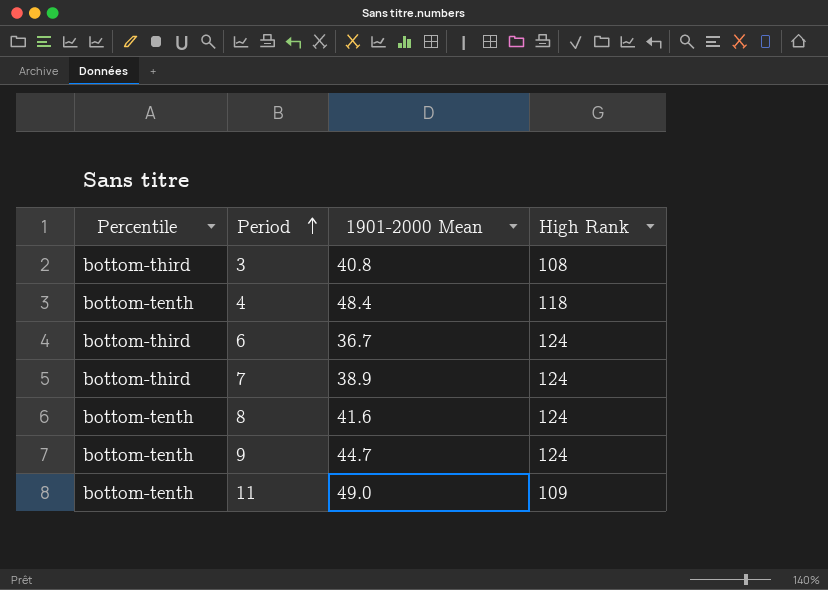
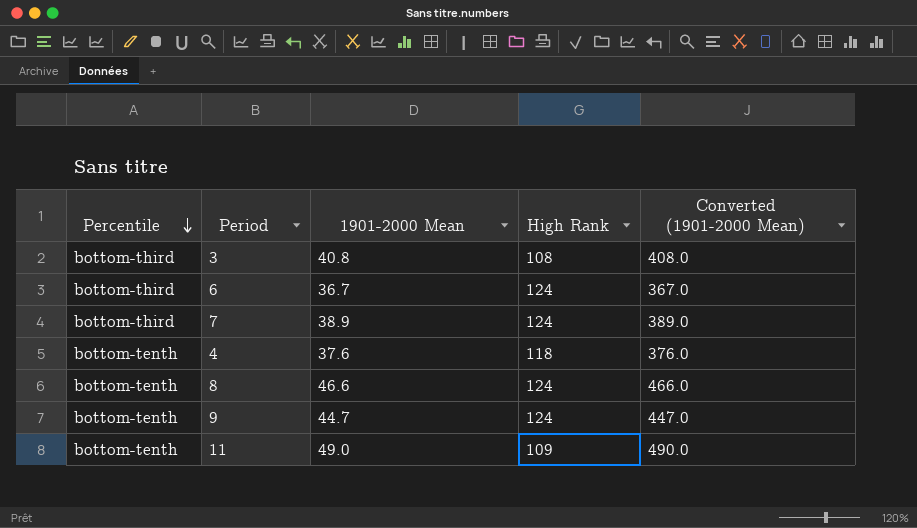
row order: Period ascending -> Percentile descending
column Converted (1901-2000 Mean) | formula: none -> [1901-2000 Mean] * 10
4 | 1901-2000 Mean: 48.4 -> 37.6
8 | 1901-2000 Mean: 41.6 -> 46.6

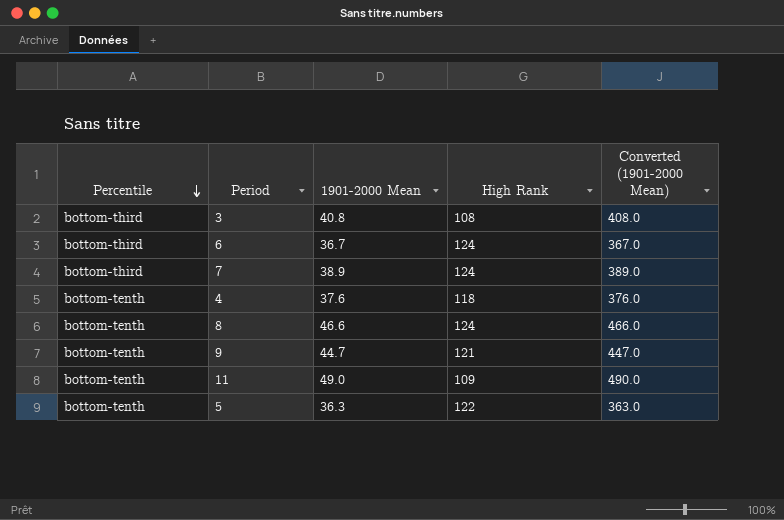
9 | High Rank: 124 -> 121
row 5: none -> bottom-tenth | 36.3 | 122 | 363.0

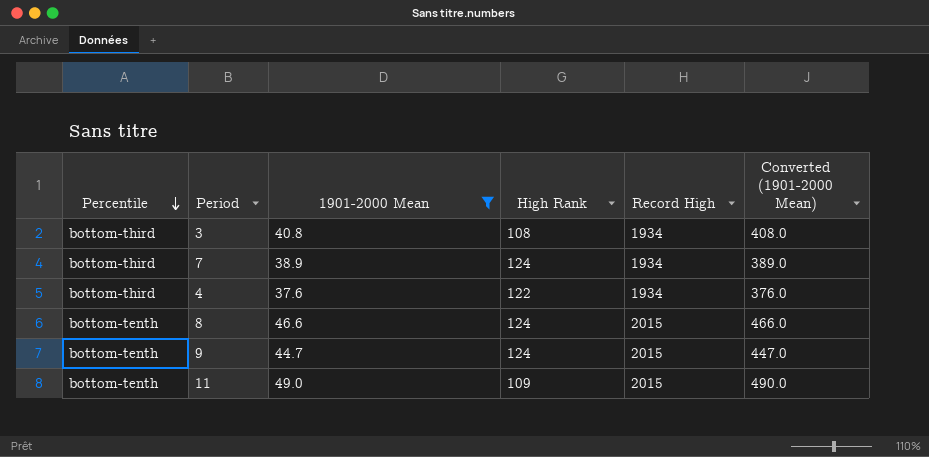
filter: none -> 1901-2000 Mean >= 37.6
column Record High | position: none -> 5
4 | Percentile: bottom-tenth -> bottom-third
4 | High Rank: 118 -> 122
9 | High Rank: 121 -> 124

